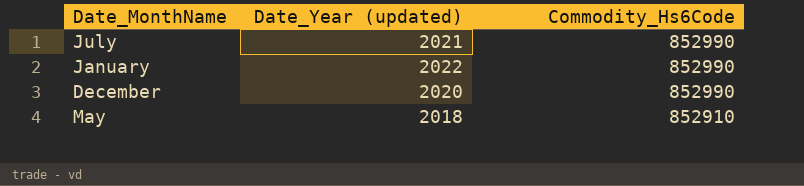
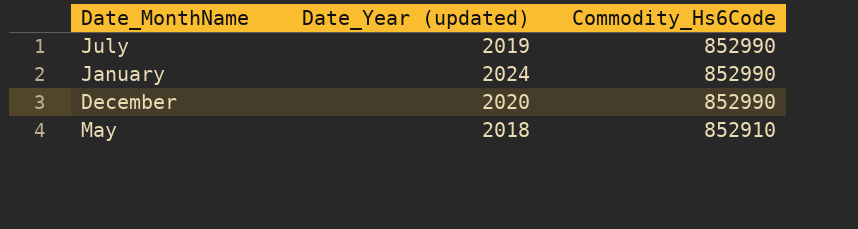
July | Date_Year (updated): 2021 -> 2019
January | Date_Year (updated): 2022 -> 2024

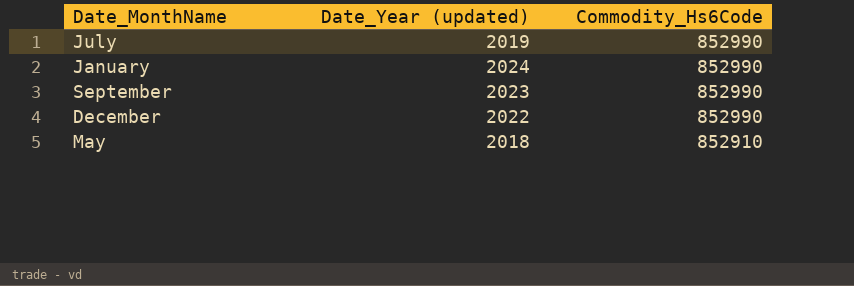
row September: none -> 2023 | 852990
December | Date_Year (updated): 2020 -> 2022

